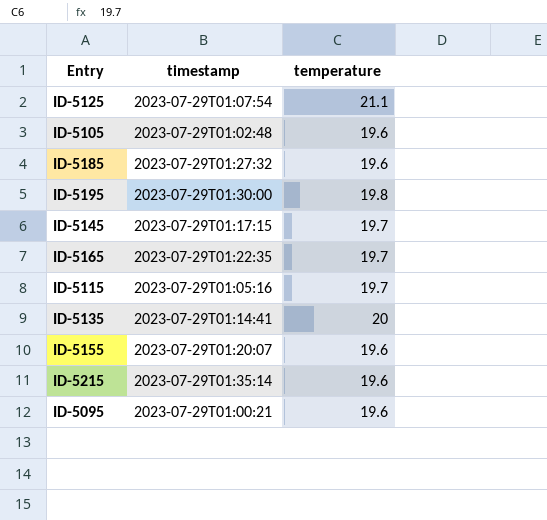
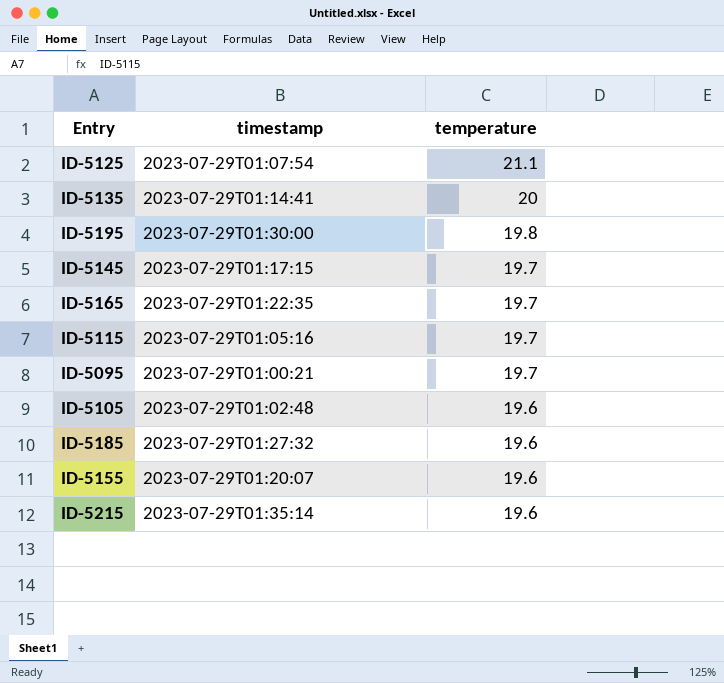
row order: none -> temperature descending
ID-5095 | temperature: 19.6 -> 19.7

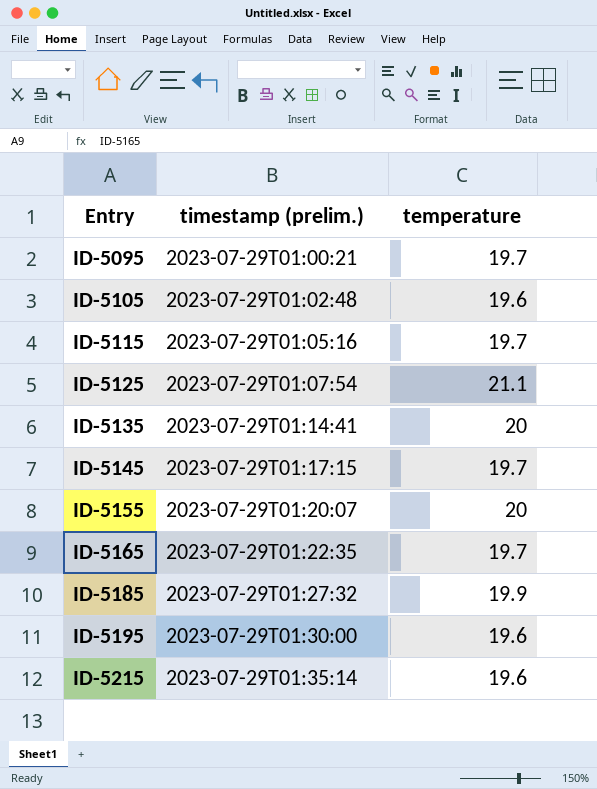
row order: temperature descending -> Entry ascending
column name: timestamp -> timestamp (prelim.)
ID-5155 | temperature: 19.6 -> 20
ID-5185 | temperature: 19.6 -> 19.9
ID-5195 | temperature: 19.8 -> 19.6

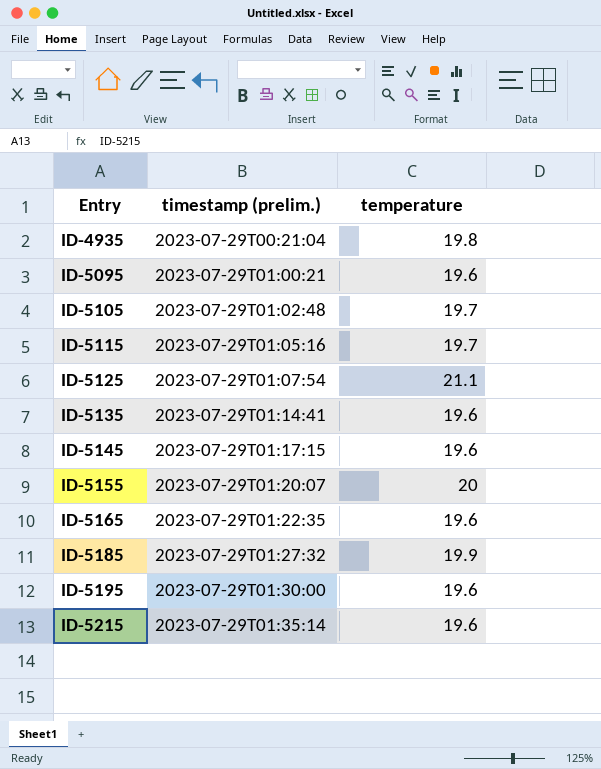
row ID-4935: none -> 2023-07-29T00:21:04 | 19.8
ID-5095 | temperature: 19.7 -> 19.6
ID-5105 | temperature: 19.6 -> 19.7
ID-5135 | temperature: 20 -> 19.6
ID-5145 | temperature: 19.7 -> 19.6
ID-5165 | temperature: 19.7 -> 19.6

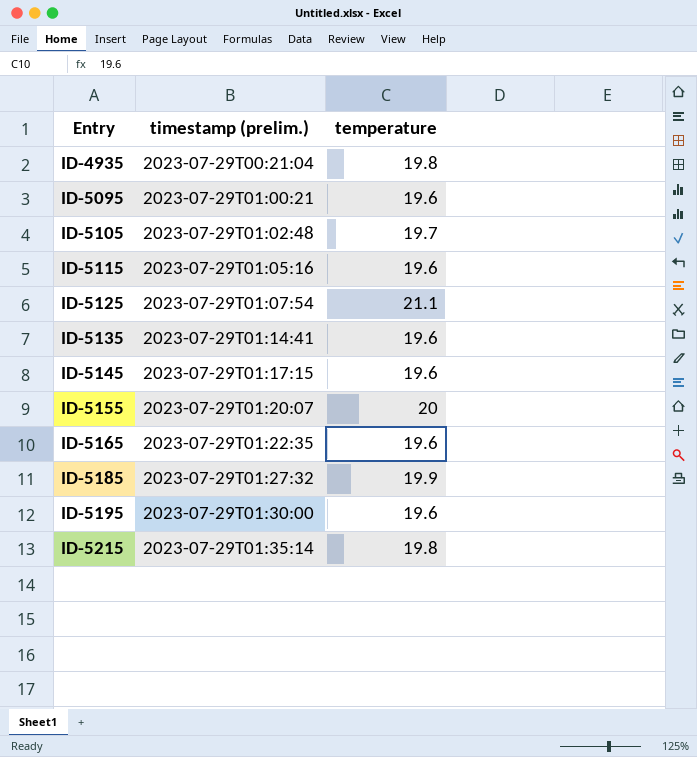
ID-5115 | temperature: 19.7 -> 19.6
ID-5215 | temperature: 19.6 -> 19.8

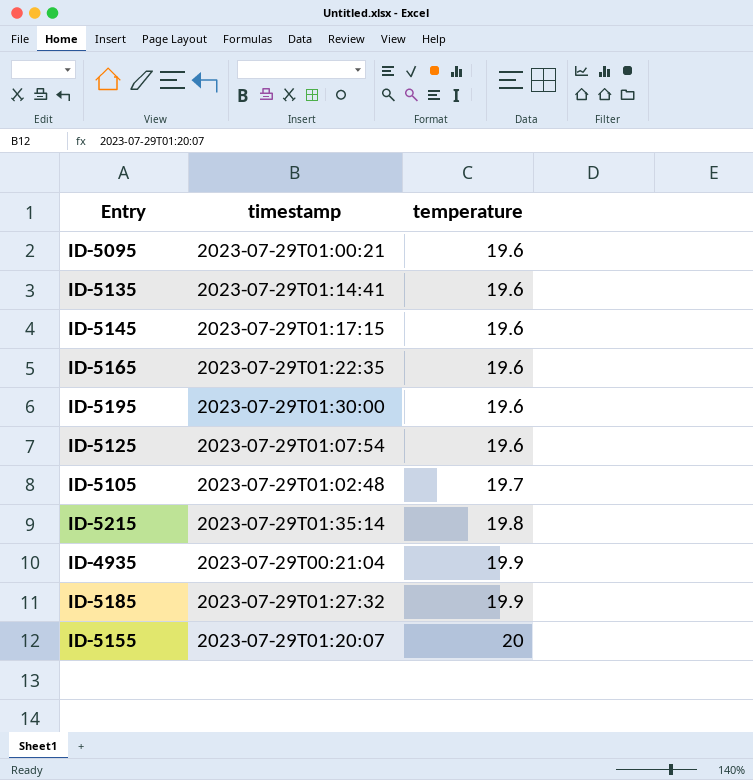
row order: Entry ascending -> temperature ascending
column name: timestamp (prelim.) -> timestamp
row ID-5115: 2023-07-29T01:05:16 | 19.6 -> none
ID-5125 | temperature: 21.1 -> 19.6
ID-4935 | temperature: 19.8 -> 19.9

